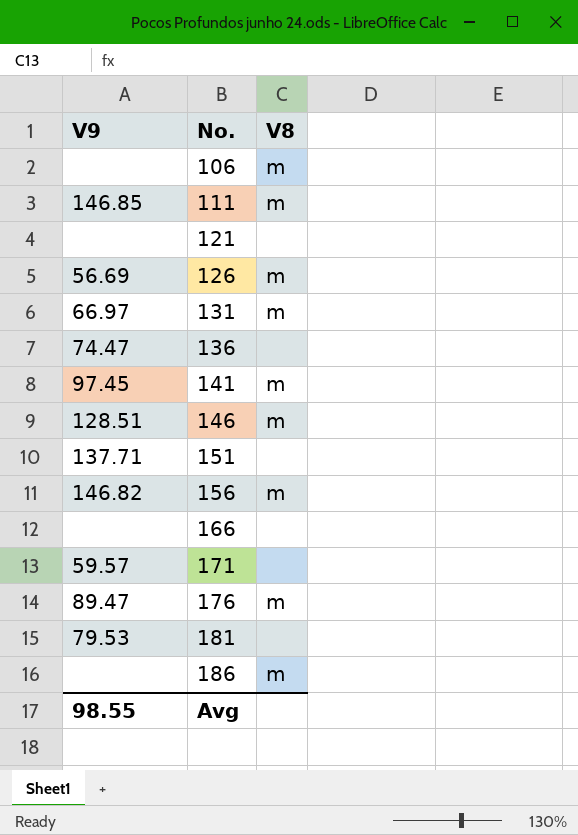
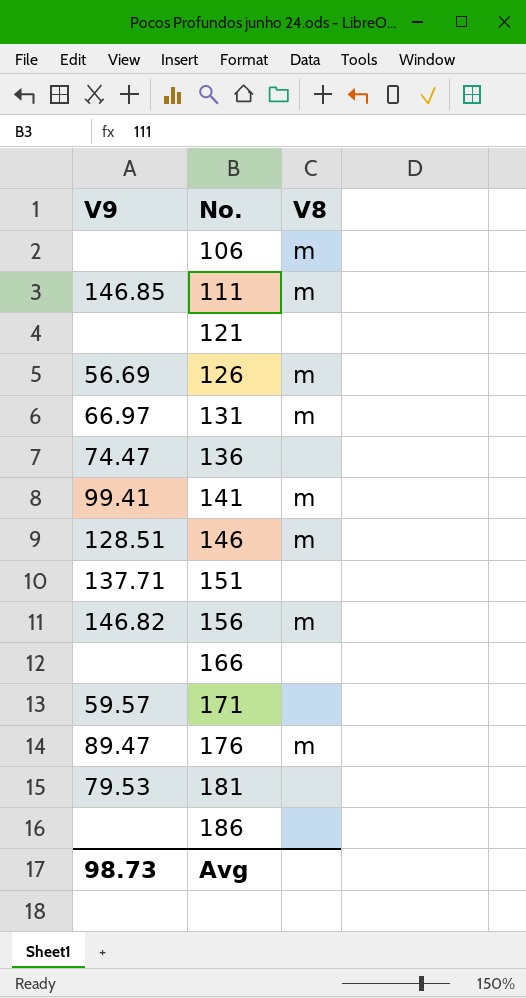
141 | V9: 97.45 -> 99.41
186 | V8: m -> none
Avg | V9: 98.55 -> 98.73

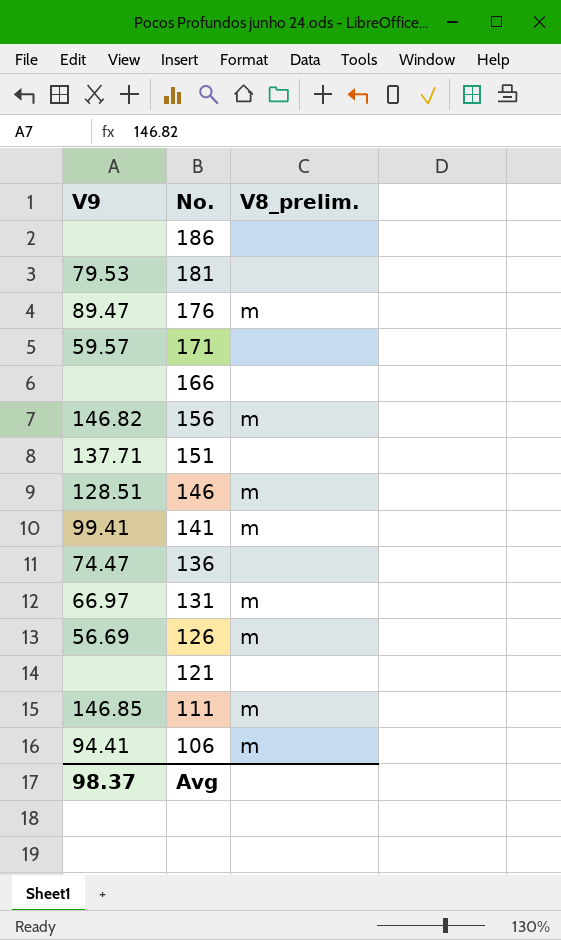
row order: No. ascending -> No. descending
column name: V8 -> V8_prelim.
106 | V9: none -> 94.41
Avg | V9: 98.73 -> 98.37

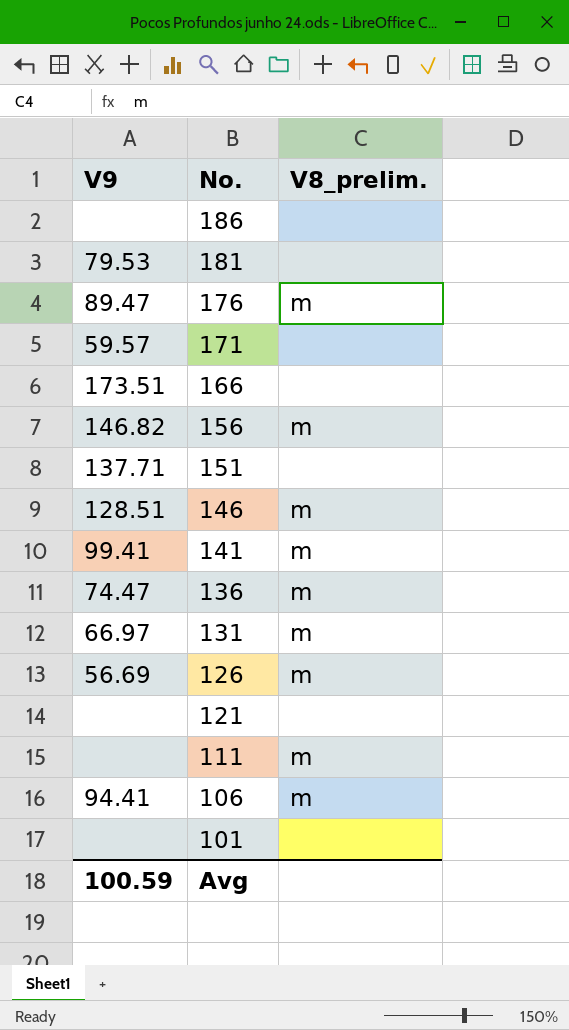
166 | V9: none -> 173.51
136 | V8_prelim.: none -> m
111 | V9: 146.85 -> none
row 101: none -> none | none
Avg | V9: 98.37 -> 100.59

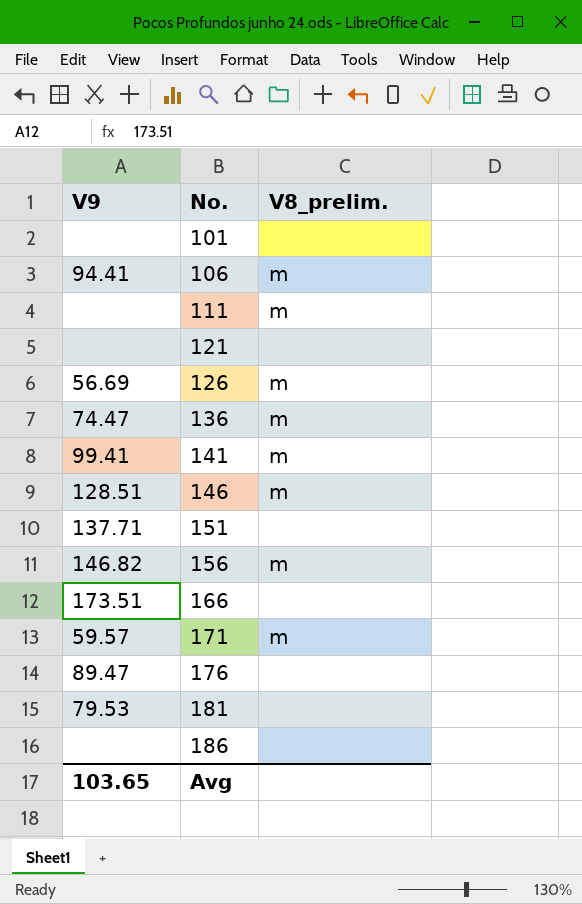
row order: No. descending -> No. ascending
row 131: 66.97 | m -> none
171 | V8_prelim.: none -> m
176 | V8_prelim.: m -> none
Avg | V9: 100.59 -> 103.65

